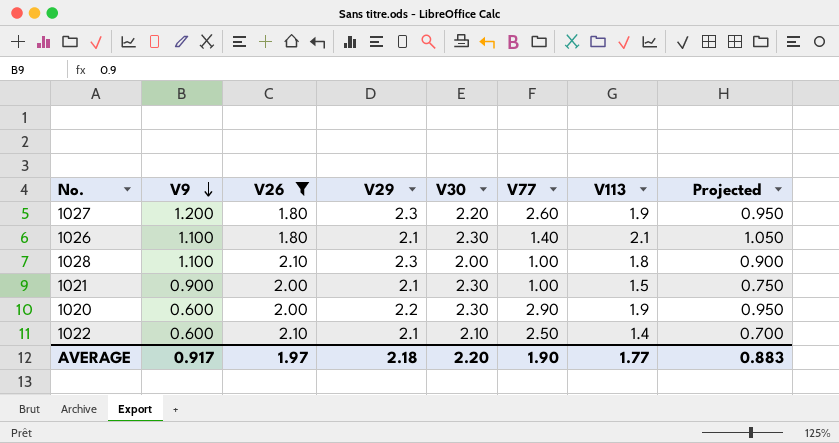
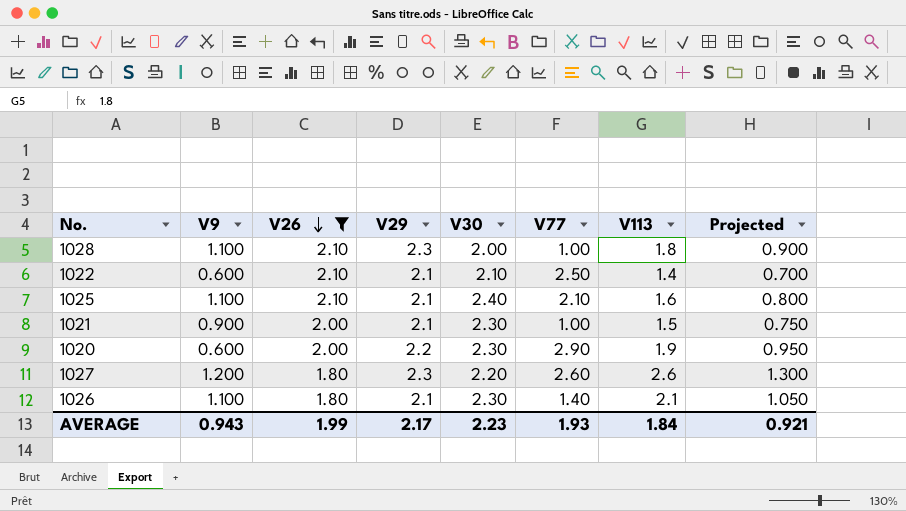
row order: V9 descending -> V26 descending
row 1025: none -> 1.100 | 2.10 | 2.1 | 2.40 | 2.10 | 1.6 | 0.800
1027 | V113: 1.9 -> 2.6
1027 | Projected: 0.950 -> 1.300
AVERAGE | V9: 0.917 -> 0.943
AVERAGE | V26: 1.97 -> 1.99
AVERAGE | V29: 2.18 -> 2.17
AVERAGE | V30: 2.20 -> 2.23
AVERAGE | V77: 1.90 -> 1.93
AVERAGE | V113: 1.77 -> 1.84
AVERAGE | Projected: 0.883 -> 0.921

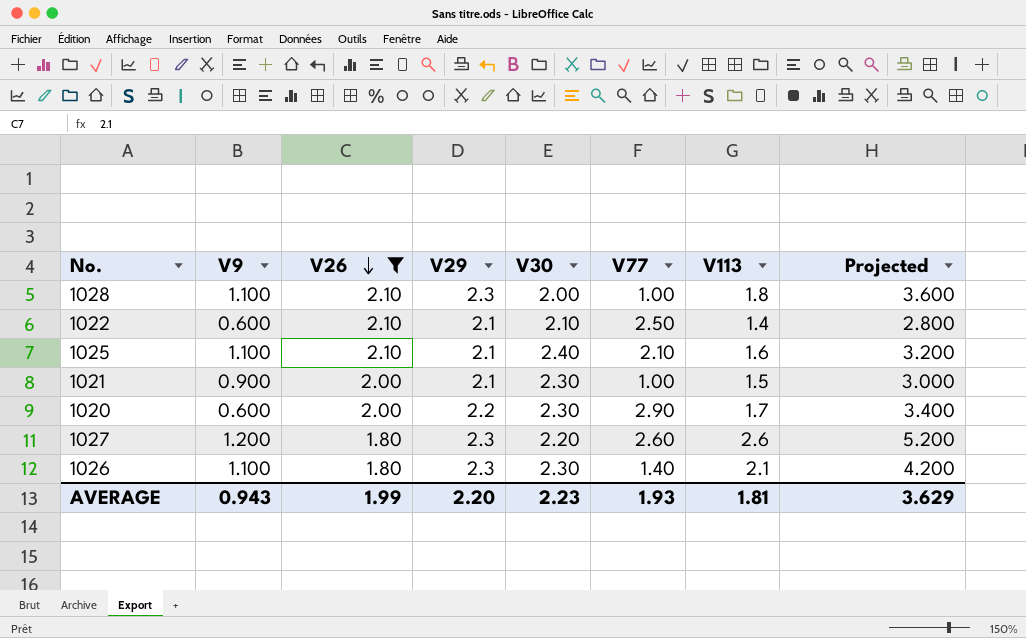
column Projected | formula: [V113] * 0.5 -> [V113] * 2
1020 | V113: 1.9 -> 1.7
1026 | V29: 2.1 -> 2.3
AVERAGE | V29: 2.17 -> 2.20
AVERAGE | V113: 1.84 -> 1.81
AVERAGE | Projected: 0.921 -> 3.629

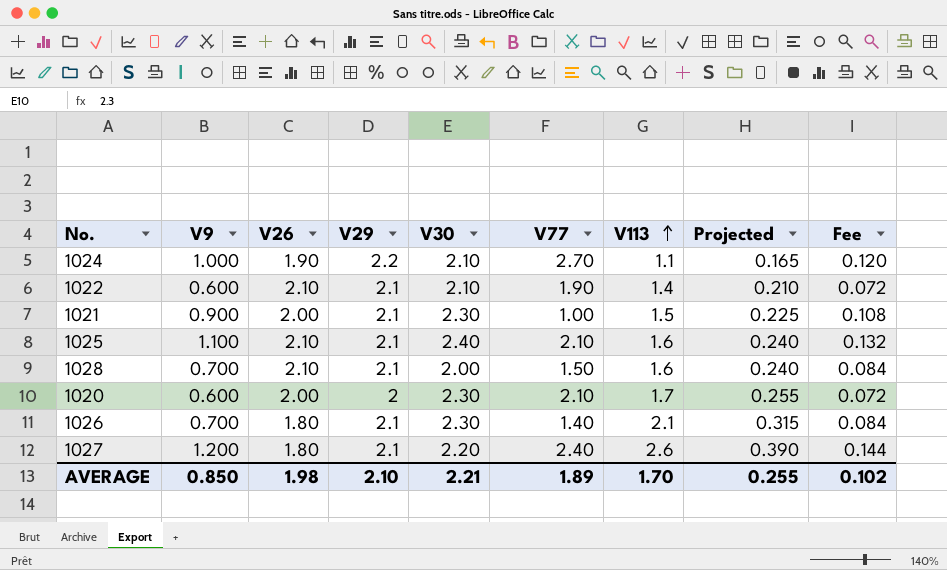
filter: V26 != 1.90 -> none
row order: V26 descending -> V113 ascending
column Projected | formula: [V113] * 2 -> [V113] * 0.15
column Fee | formula: none -> [V9] * 0.12
1022 | V77: 2.50 -> 1.90
1028 | V9: 1.100 -> 0.700
1028 | V29: 2.3 -> 2.1
1028 | V77: 1.00 -> 1.50
1028 | V113: 1.8 -> 1.6
1020 | V29: 2.2 -> 2
1020 | V77: 2.90 -> 2.10
1026 | V9: 1.100 -> 0.700
1026 | V29: 2.3 -> 2.1
1027 | V29: 2.3 -> 2.1
1027 | V77: 2.60 -> 2.40
AVERAGE | V9: 0.943 -> 0.850
AVERAGE | V26: 1.99 -> 1.98
AVERAGE | V29: 2.20 -> 2.10
AVERAGE | V30: 2.23 -> 2.21
AVERAGE | V77: 1.93 -> 1.89
AVERAGE | V113: 1.81 -> 1.70
AVERAGE | Projected: 3.629 -> 0.255

